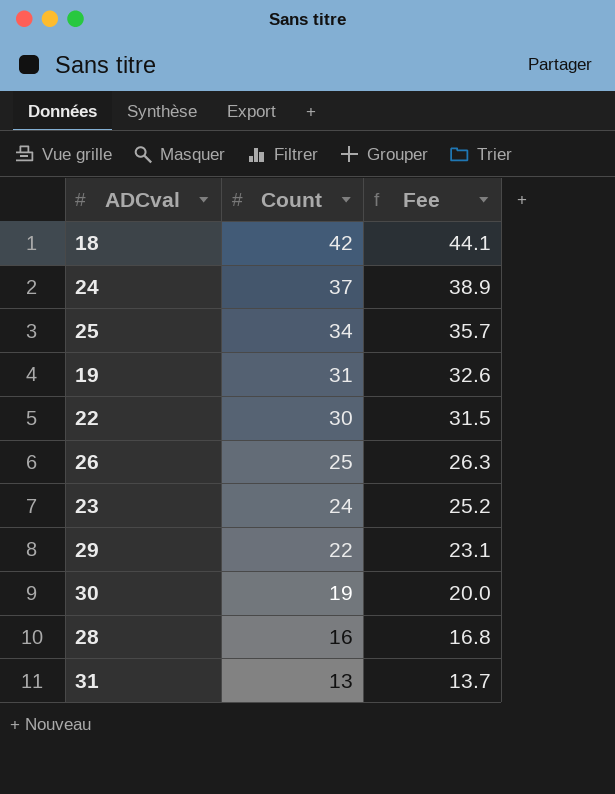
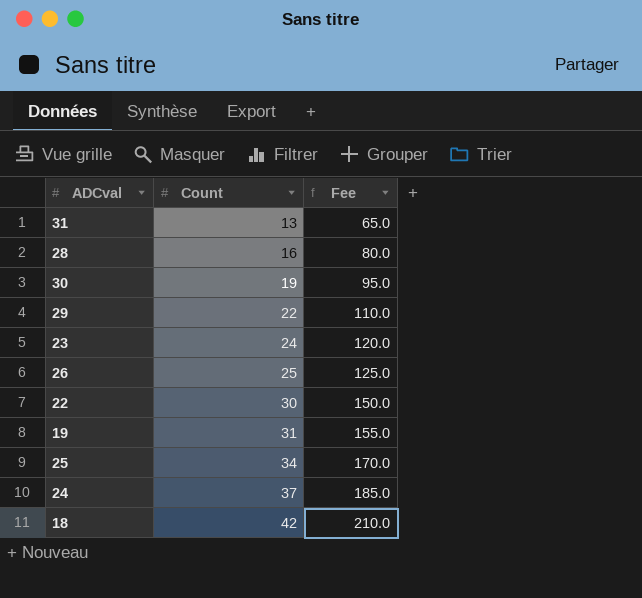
row order: Count descending -> Count ascending
column Fee | formula: [Count] * 1.05 -> [Count] * 5

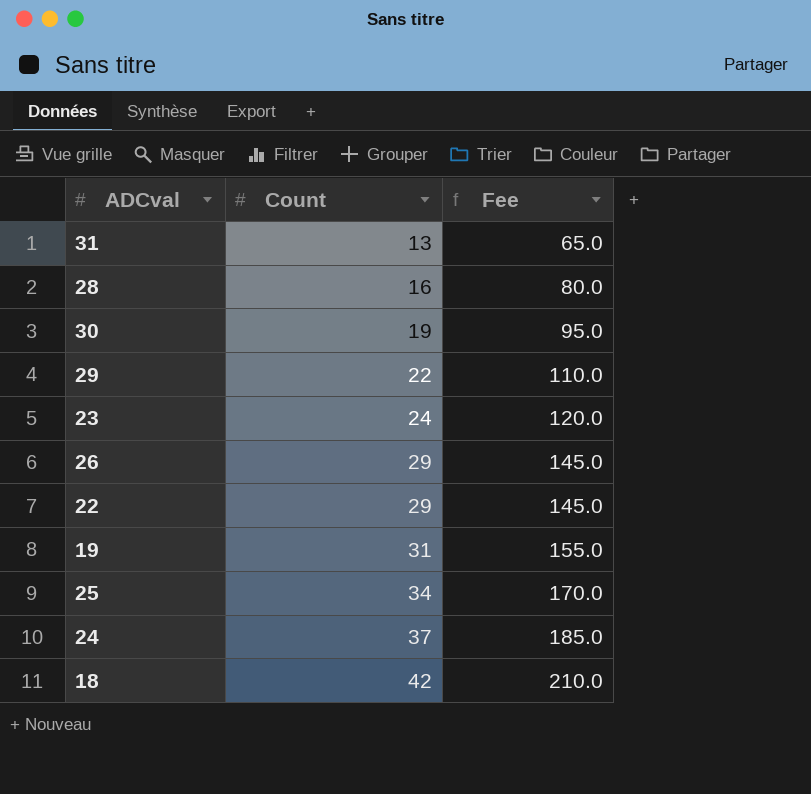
26 | Count: 25 -> 29
26 | Fee: 125.0 -> 145.0
22 | Count: 30 -> 29
22 | Fee: 150.0 -> 145.0

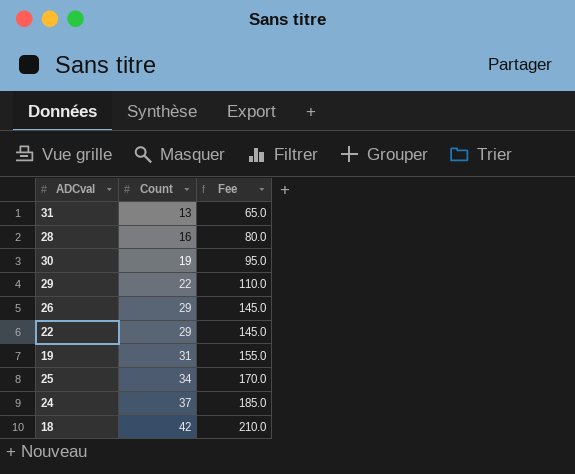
row 23: 24 | 120.0 -> none

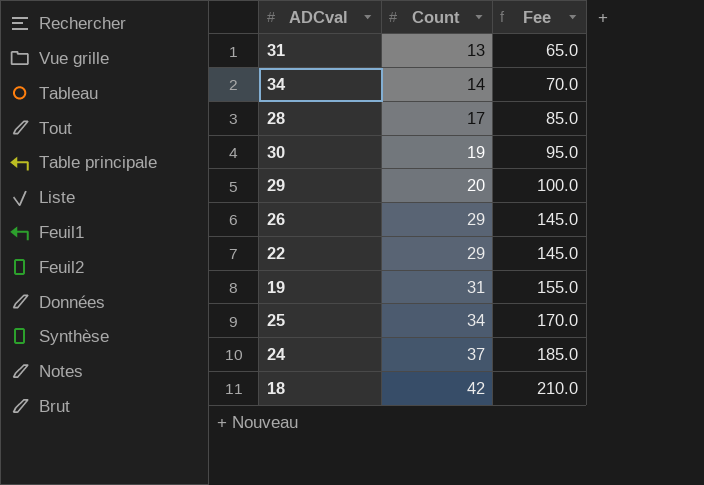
row 34: none -> 14 | 70.0
28 | Count: 16 -> 17
28 | Fee: 80.0 -> 85.0
29 | Count: 22 -> 20
29 | Fee: 110.0 -> 100.0

